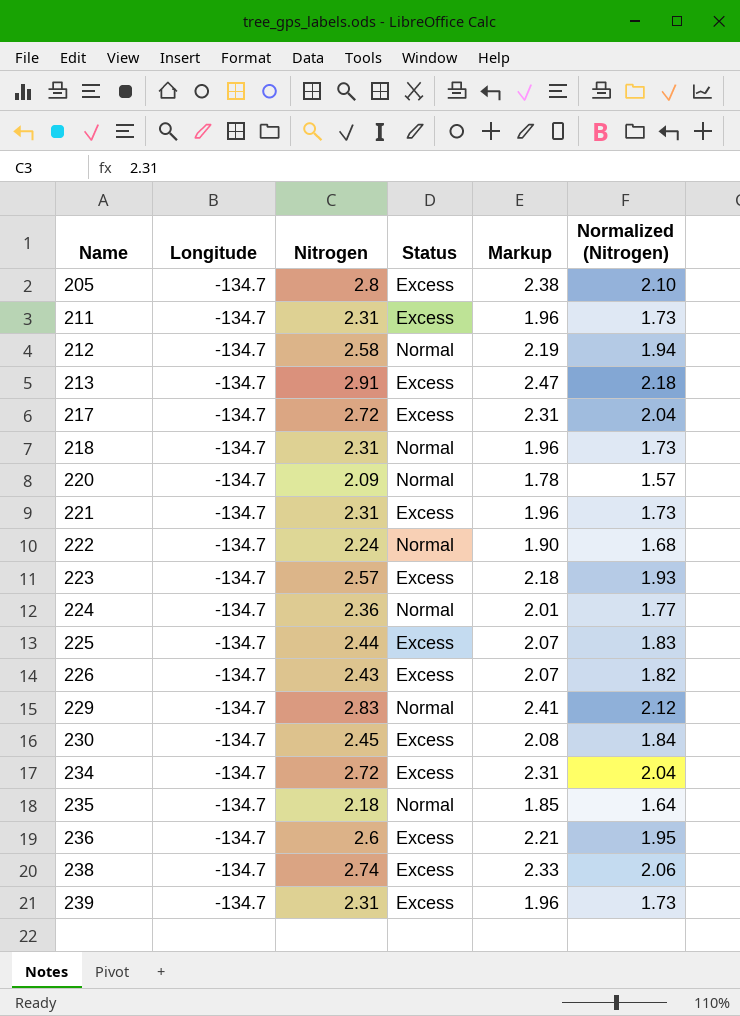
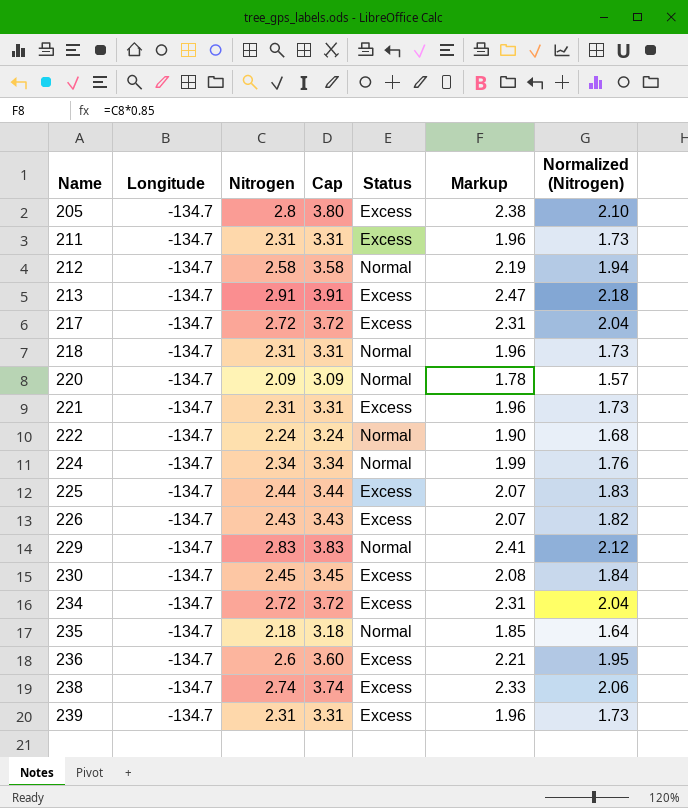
column Cap | formula: none -> [Nitrogen] + 1
row 223: -134.7 | 2.57 | Excess | 2.18 | 1.93 -> none
224 | Nitrogen: 2.36 -> 2.34
224 | Markup: 2.01 -> 1.99
224 | Normalized (Nitrogen): 1.77 -> 1.76

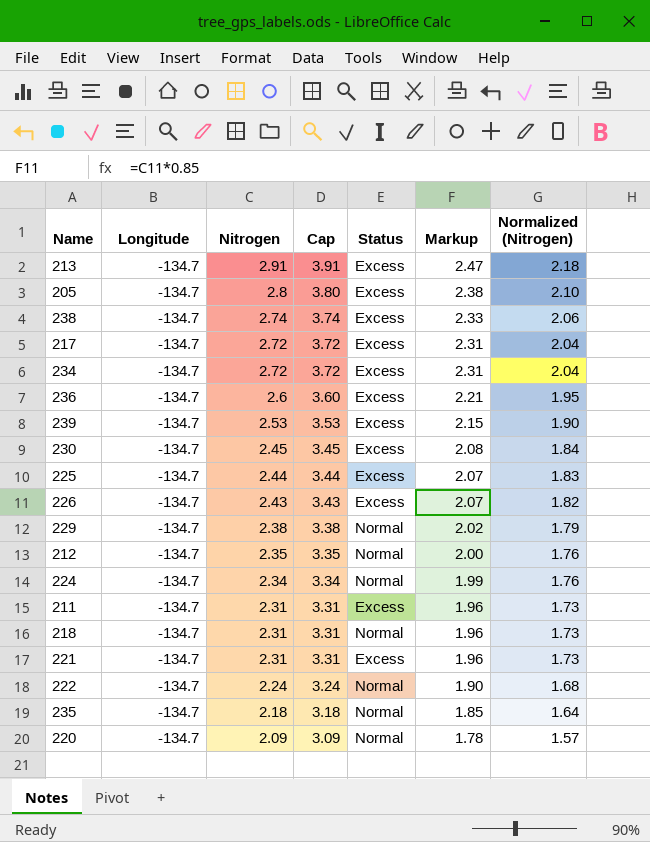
row order: Name ascending -> Nitrogen descending
239 | Nitrogen: 2.31 -> 2.53
239 | Cap: 3.31 -> 3.53
239 | Markup: 1.96 -> 2.15
239 | Normalized (Nitrogen): 1.73 -> 1.90
229 | Nitrogen: 2.83 -> 2.38
229 | Cap: 3.83 -> 3.38
229 | Markup: 2.41 -> 2.02
229 | Normalized (Nitrogen): 2.12 -> 1.79
212 | Nitrogen: 2.58 -> 2.35
212 | Cap: 3.58 -> 3.35
212 | Markup: 2.19 -> 2.00
212 | Normalized (Nitrogen): 1.94 -> 1.76

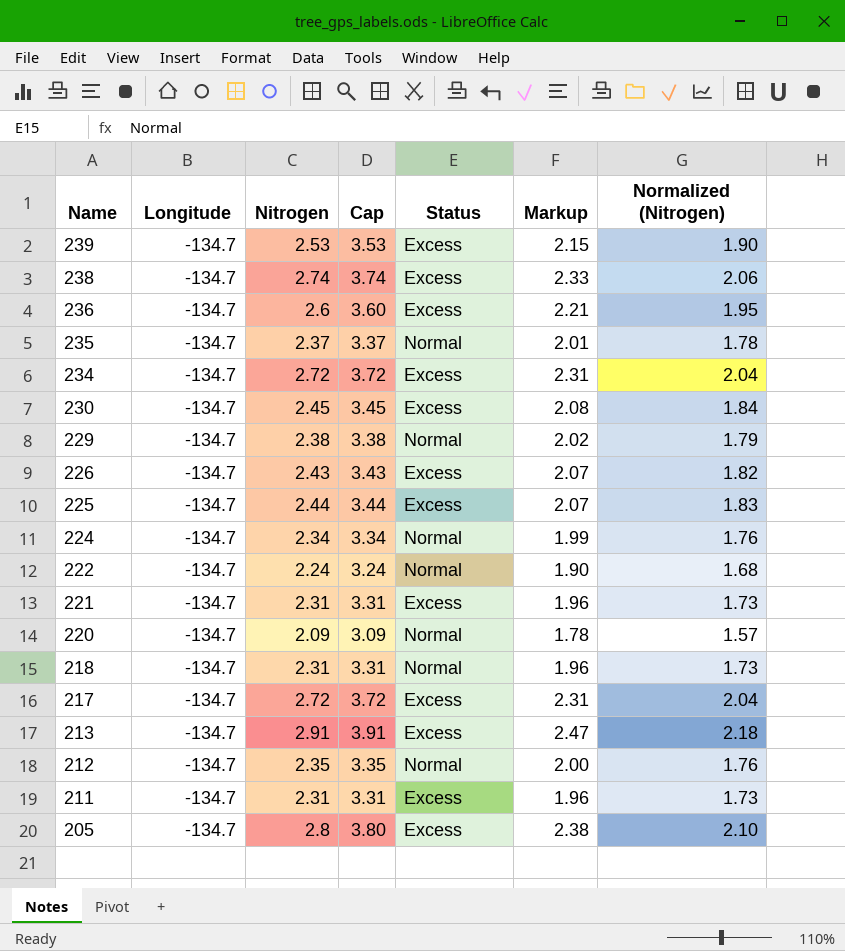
row order: Nitrogen descending -> Name descending
235 | Nitrogen: 2.18 -> 2.37
235 | Cap: 3.18 -> 3.37
235 | Markup: 1.85 -> 2.01
235 | Normalized (Nitrogen): 1.64 -> 1.78

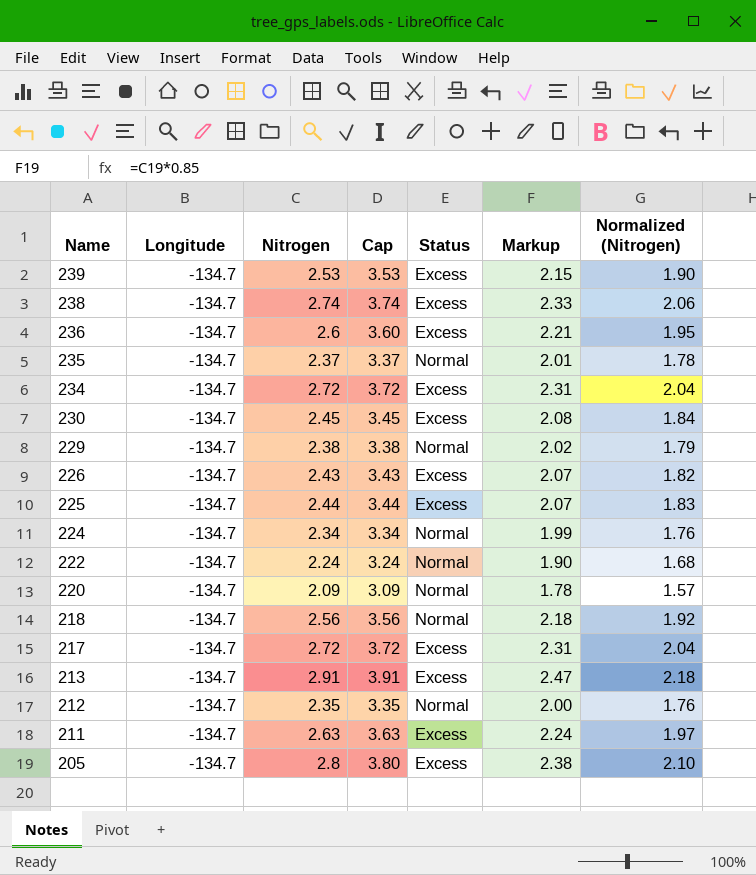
row 221: -134.7 | 2.31 | 3.31 | Excess | 1.96 | 1.73 -> none
218 | Nitrogen: 2.31 -> 2.56
218 | Cap: 3.31 -> 3.56
218 | Markup: 1.96 -> 2.18
218 | Normalized (Nitrogen): 1.73 -> 1.92
211 | Nitrogen: 2.31 -> 2.63
211 | Cap: 3.31 -> 3.63
211 | Markup: 1.96 -> 2.24
211 | Normalized (Nitrogen): 1.73 -> 1.97

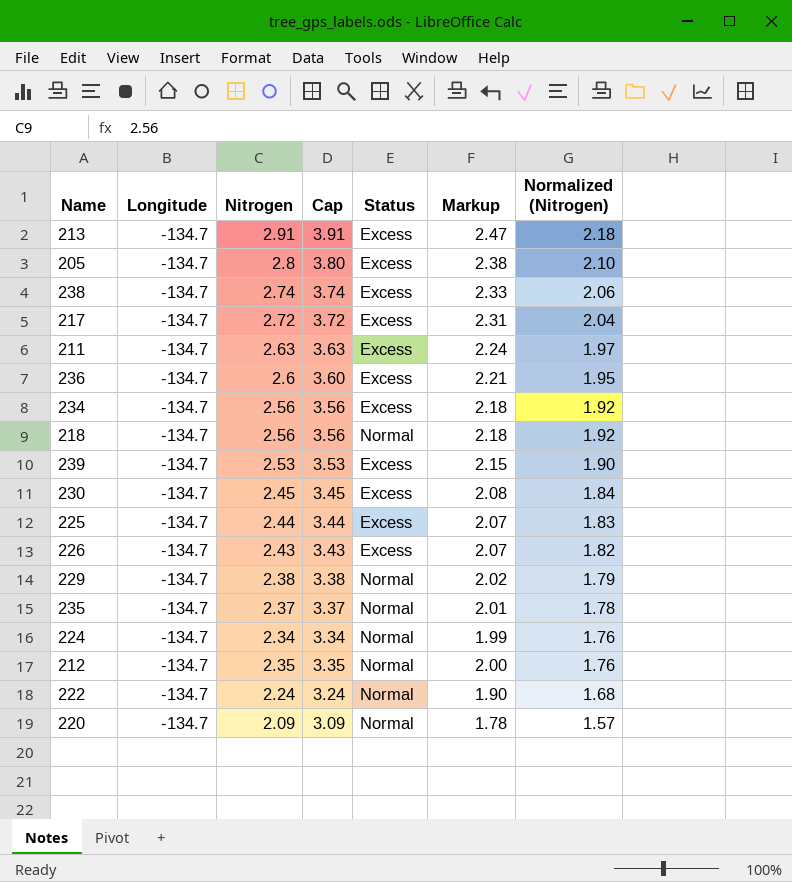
row order: Name descending -> Normalized (Nitrogen) descending
234 | Nitrogen: 2.72 -> 2.56
234 | Cap: 3.72 -> 3.56
234 | Markup: 2.31 -> 2.18
234 | Normalized (Nitrogen): 2.04 -> 1.92

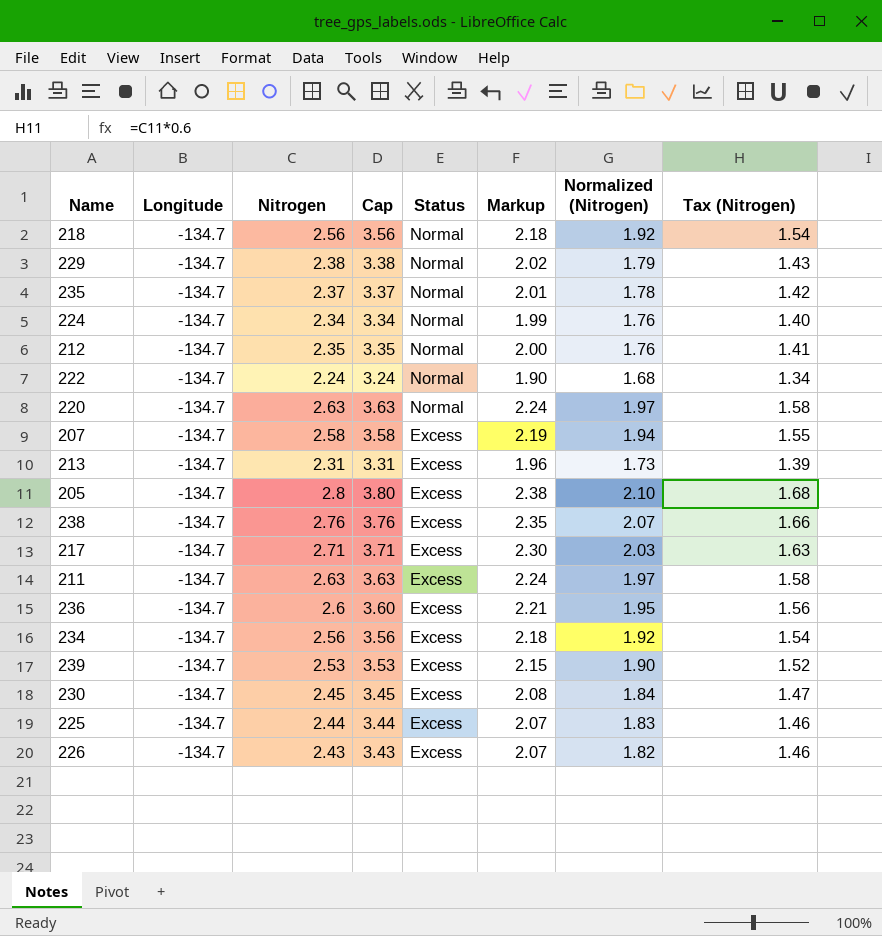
row order: Normalized (Nitrogen) descending -> Status descending
column Tax (Nitrogen) | formula: none -> [Nitrogen] * 0.6
220 | Nitrogen: 2.09 -> 2.63
220 | Cap: 3.09 -> 3.63
220 | Markup: 1.78 -> 2.24
220 | Normalized (Nitrogen): 1.57 -> 1.97
row 207: none -> -134.7 | 2.58 | 3.58 | Excess | 2.19 | 1.94 | 1.55
213 | Nitrogen: 2.91 -> 2.31
213 | Cap: 3.91 -> 3.31
213 | Markup: 2.47 -> 1.96
213 | Normalized (Nitrogen): 2.18 -> 1.73
238 | Nitrogen: 2.74 -> 2.76
238 | Cap: 3.74 -> 3.76
238 | Markup: 2.33 -> 2.35
238 | Normalized (Nitrogen): 2.06 -> 2.07
217 | Nitrogen: 2.72 -> 2.71
217 | Cap: 3.72 -> 3.71
217 | Markup: 2.31 -> 2.30
217 | Normalized (Nitrogen): 2.04 -> 2.03

